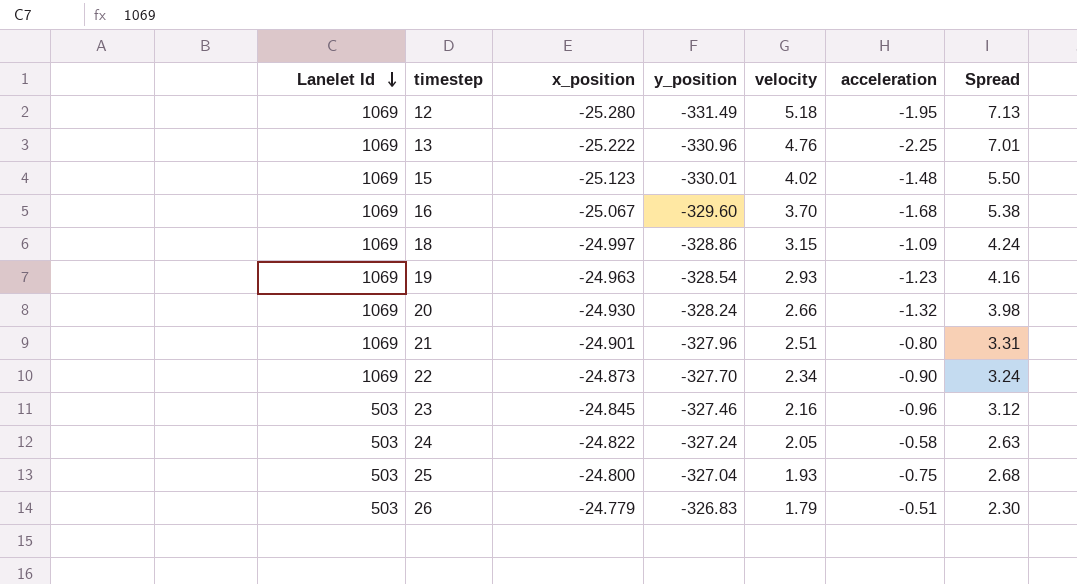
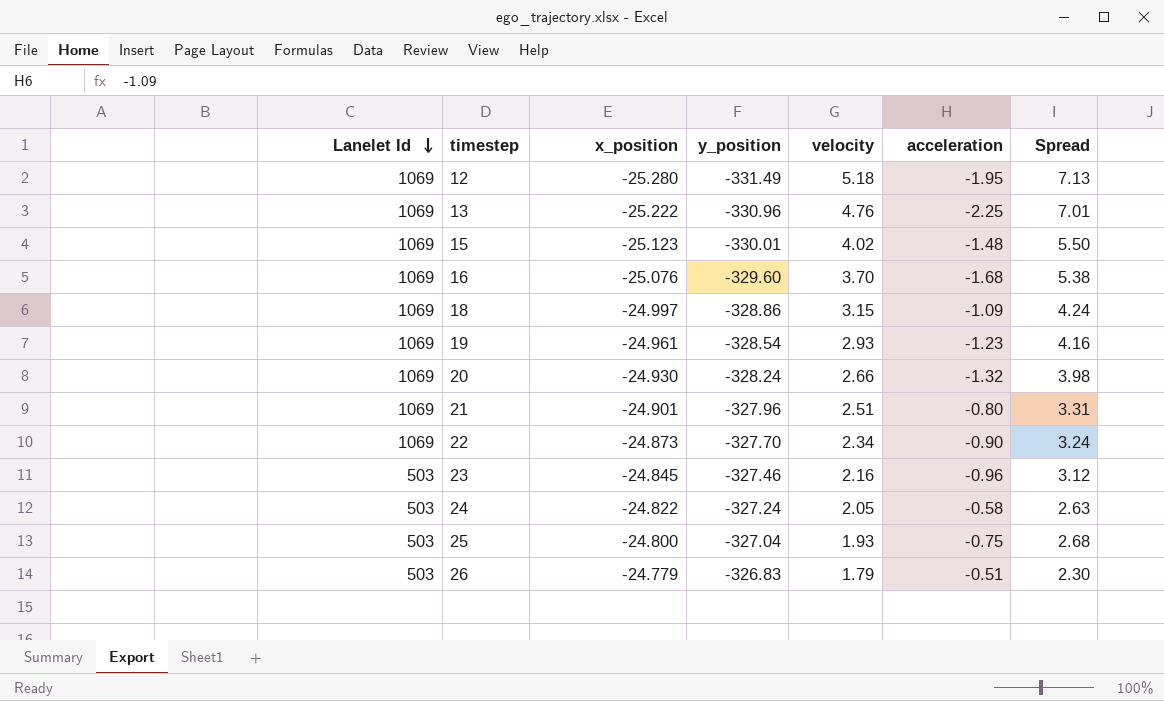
16 | x_position: -25.067 -> -25.076
19 | x_position: -24.963 -> -24.961

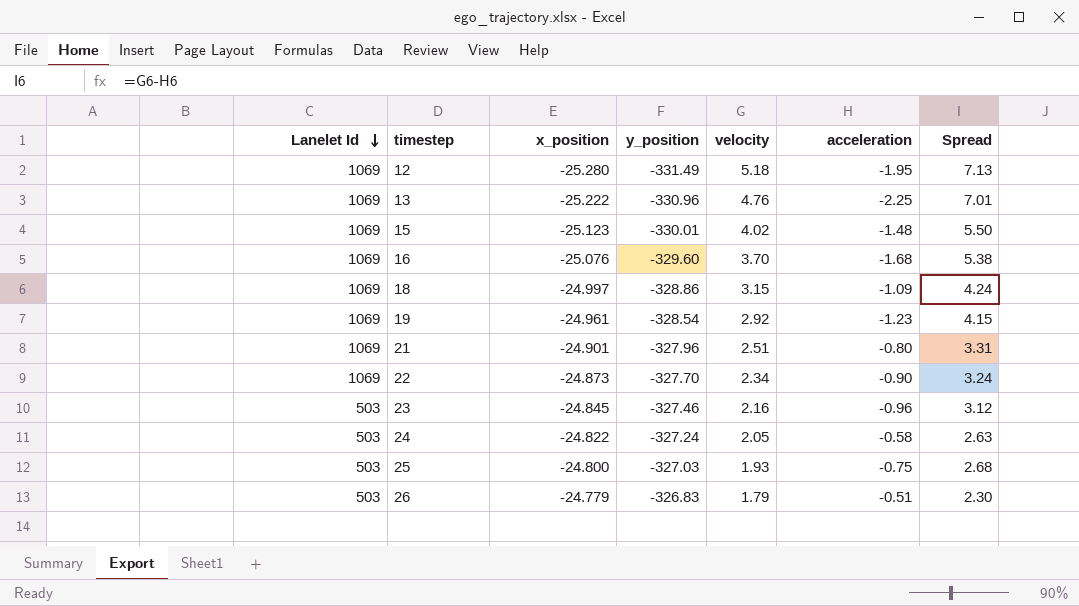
row 20: 1069 | -24.930 | -328.24 | 2.66 | -1.32 | 3.98 -> none
19 | velocity: 2.93 -> 2.92
19 | Spread: 4.16 -> 4.15
25 | y_position: -327.04 -> -327.03

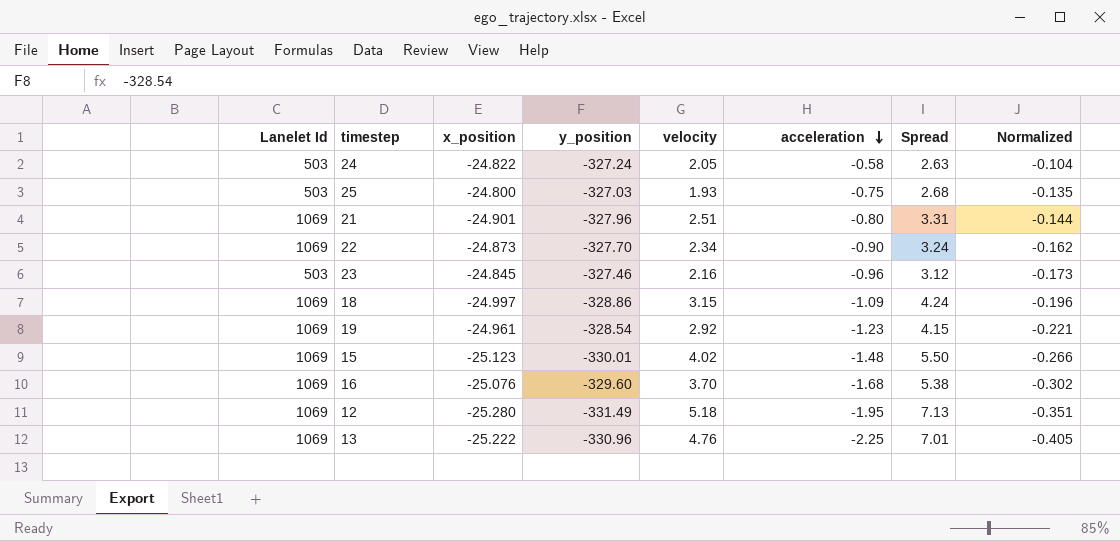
row order: Lanelet Id descending -> acceleration descending
column Normalized | formula: none -> [acceleration] * 0.18
row 26: 503 | -24.779 | -326.83 | 1.79 | -0.51 | 2.30 -> none

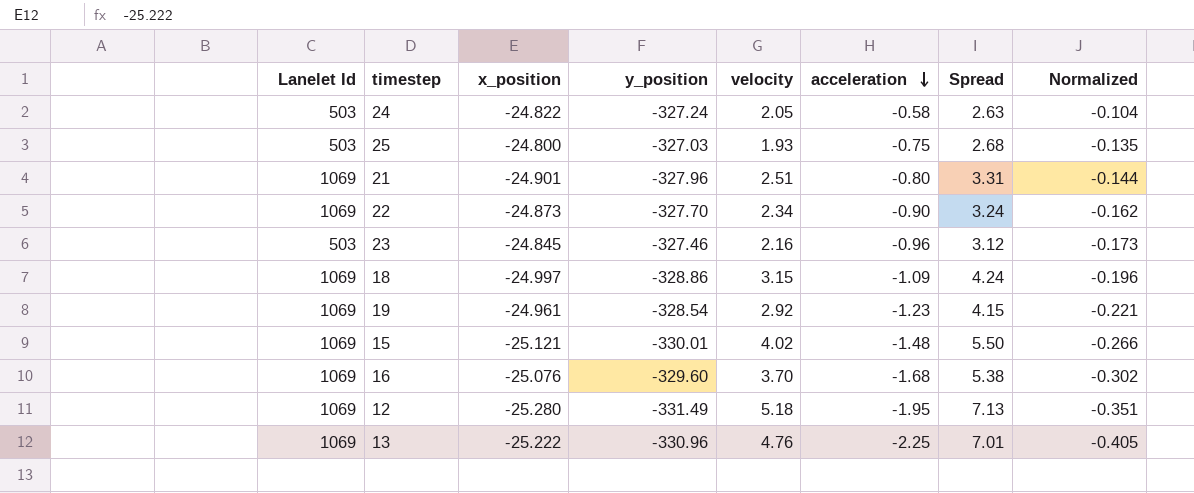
15 | x_position: -25.123 -> -25.121

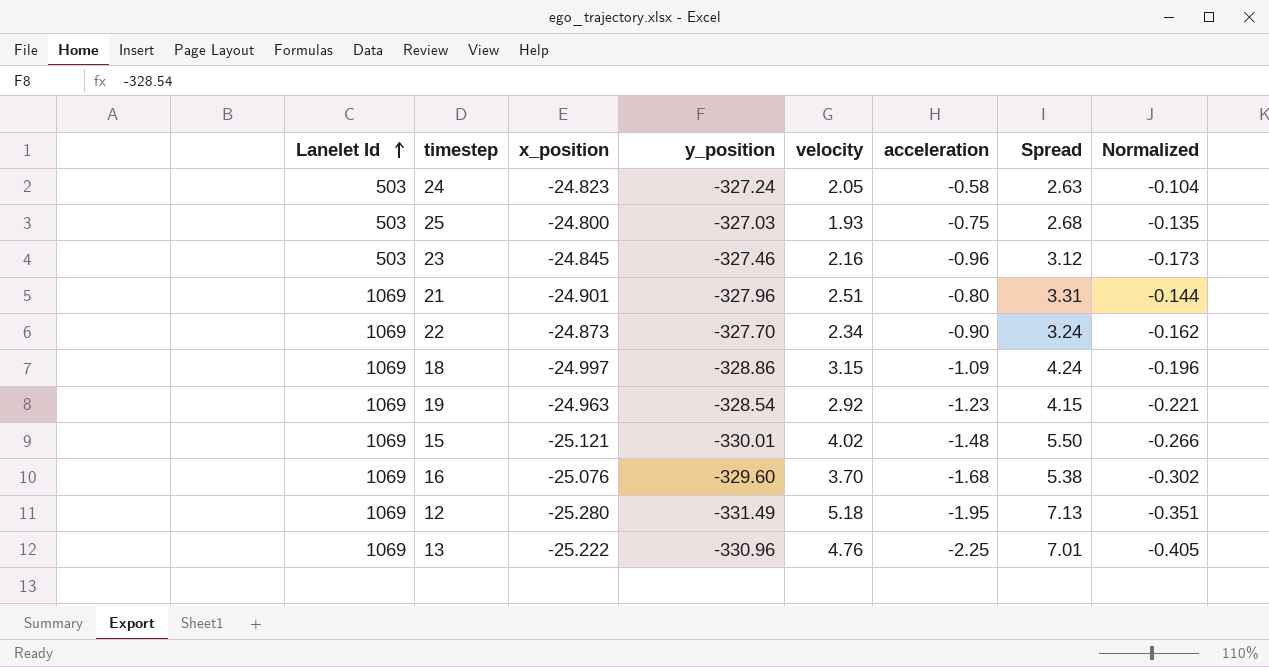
row order: acceleration descending -> Lanelet Id ascending
24 | x_position: -24.822 -> -24.823
19 | x_position: -24.961 -> -24.963

